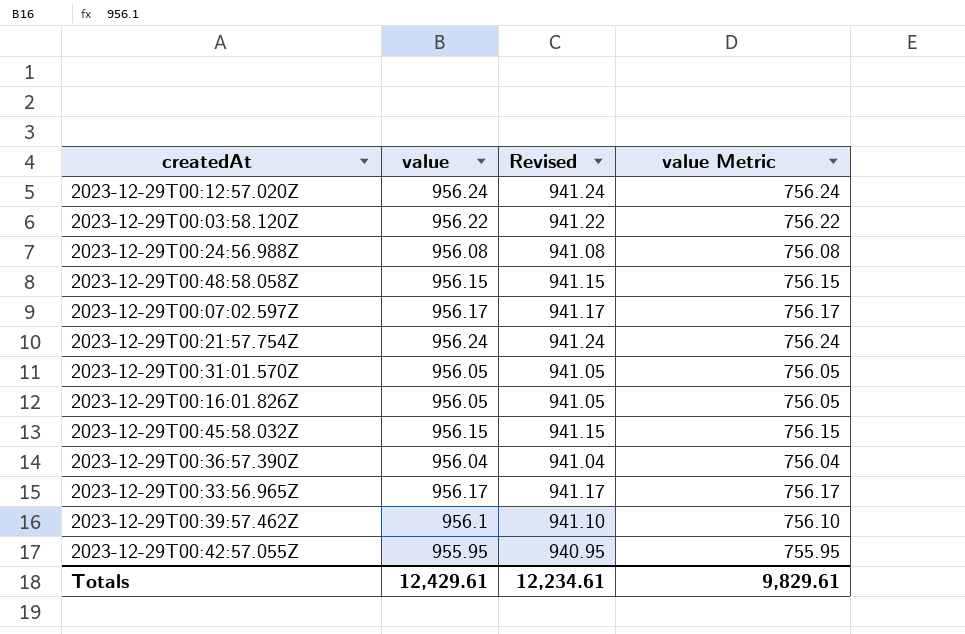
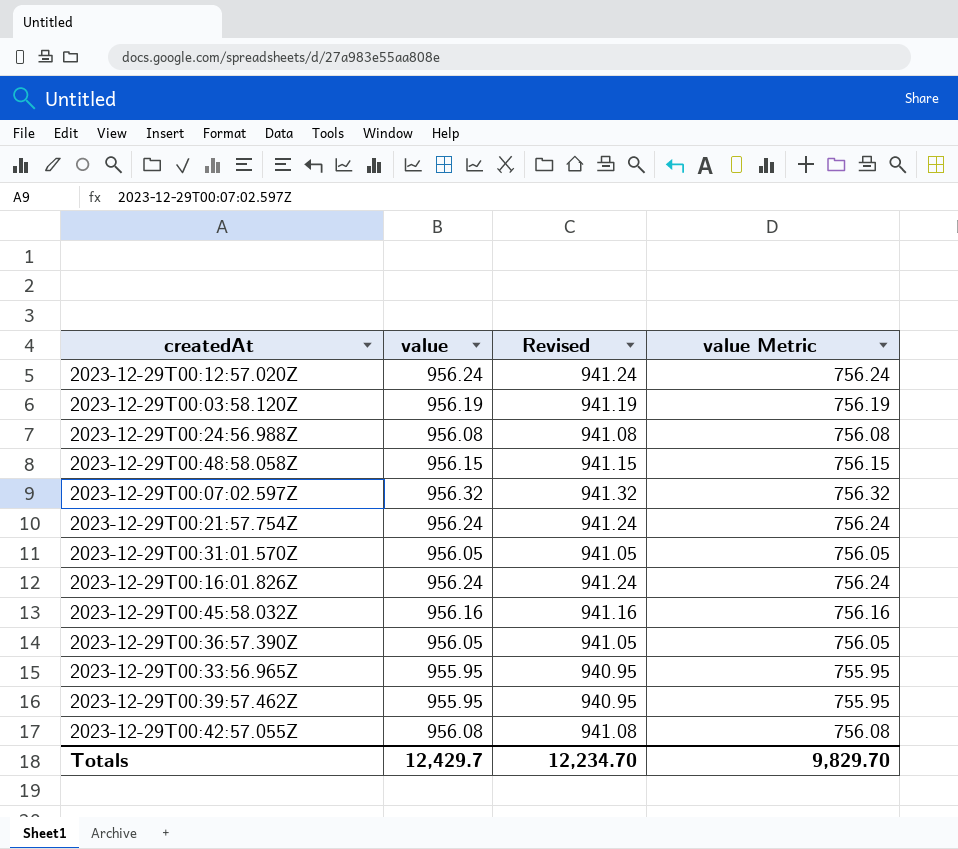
2023-12-29T00:03:58.120Z | value: 956.22 -> 956.19
2023-12-29T00:03:58.120Z | Revised: 941.22 -> 941.19
2023-12-29T00:03:58.120Z | value Metric: 756.22 -> 756.19
2023-12-29T00:07:02.597Z | value: 956.17 -> 956.32
2023-12-29T00:07:02.597Z | Revised: 941.17 -> 941.32
2023-12-29T00:07:02.597Z | value Metric: 756.17 -> 756.32
2023-12-29T00:16:01.826Z | value: 956.05 -> 956.24
2023-12-29T00:16:01.826Z | Revised: 941.05 -> 941.24
2023-12-29T00:16:01.826Z | value Metric: 756.05 -> 756.24
2023-12-29T00:45:58.032Z | value: 956.15 -> 956.16
2023-12-29T00:45:58.032Z | Revised: 941.15 -> 941.16
2023-12-29T00:45:58.032Z | value Metric: 756.15 -> 756.16
2023-12-29T00:36:57.390Z | value: 956.04 -> 956.05
2023-12-29T00:36:57.390Z | Revised: 941.04 -> 941.05
2023-12-29T00:36:57.390Z | value Metric: 756.04 -> 756.05
2023-12-29T00:33:56.965Z | value: 956.17 -> 955.95
2023-12-29T00:33:56.965Z | Revised: 941.17 -> 940.95
2023-12-29T00:33:56.965Z | value Metric: 756.17 -> 755.95
2023-12-29T00:39:57.462Z | value: 956.1 -> 955.95
2023-12-29T00:39:57.462Z | Revised: 941.10 -> 940.95
2023-12-29T00:39:57.462Z | value Metric: 756.10 -> 755.95
2023-12-29T00:42:57.055Z | value: 955.95 -> 956.08
2023-12-29T00:42:57.055Z | Revised: 940.95 -> 941.08
2023-12-29T00:42:57.055Z | value Metric: 755.95 -> 756.08
Totals | value: 12,429.61 -> 12,429.7
Totals | Revised: 12,234.61 -> 12,234.70
Totals | value Metric: 9,829.61 -> 9,829.70

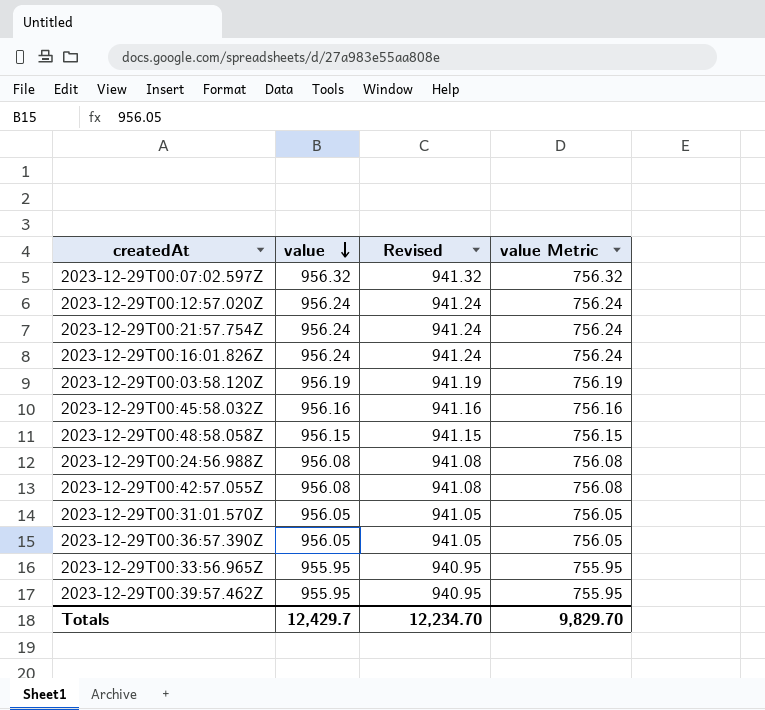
row order: none -> value descending

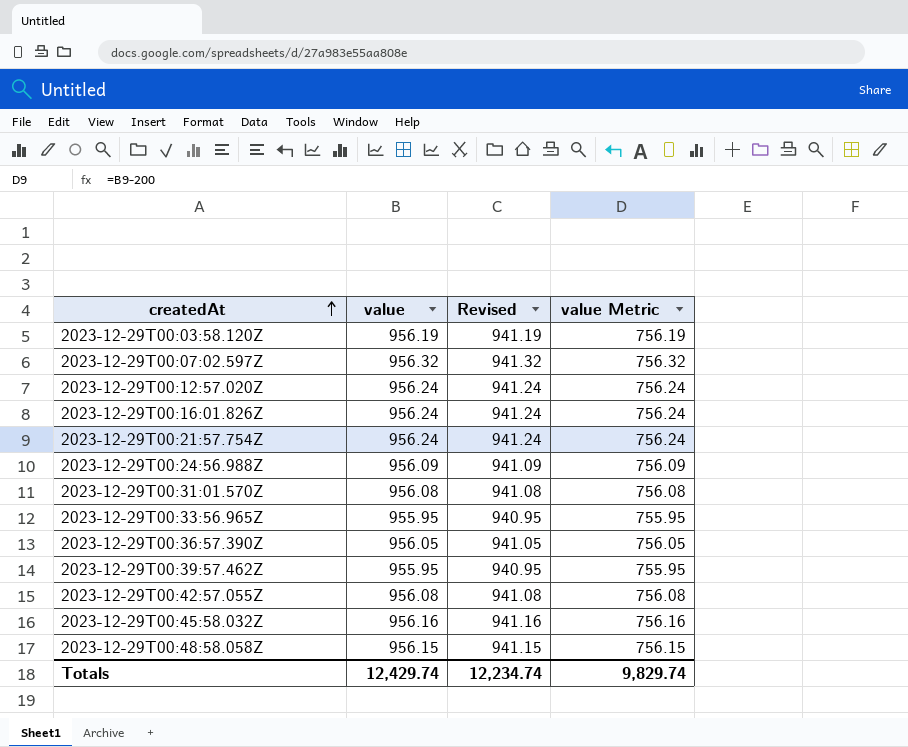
row order: value descending -> createdAt ascending
2023-12-29T00:24:56.988Z | value: 956.08 -> 956.09
2023-12-29T00:24:56.988Z | Revised: 941.08 -> 941.09
2023-12-29T00:24:56.988Z | value Metric: 756.08 -> 756.09
2023-12-29T00:31:01.570Z | value: 956.05 -> 956.08
2023-12-29T00:31:01.570Z | Revised: 941.05 -> 941.08
2023-12-29T00:31:01.570Z | value Metric: 756.05 -> 756.08
Totals | value: 12,429.7 -> 12,429.74
Totals | Revised: 12,234.70 -> 12,234.74
Totals | value Metric: 9,829.70 -> 9,829.74

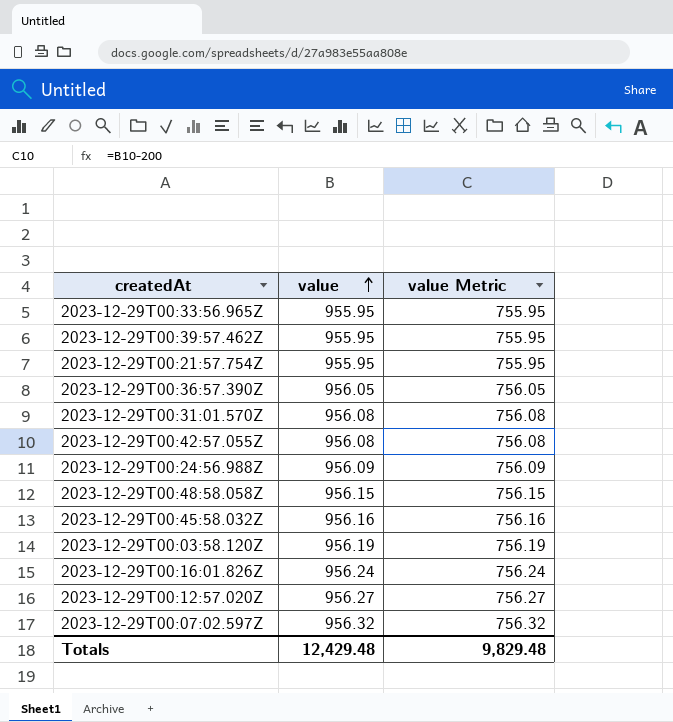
row order: createdAt ascending -> value ascending
column Revised | formula: [value] - 15 -> none
2023-12-29T00:21:57.754Z | value: 956.24 -> 955.95
2023-12-29T00:21:57.754Z | value Metric: 756.24 -> 755.95
2023-12-29T00:12:57.020Z | value: 956.24 -> 956.27
2023-12-29T00:12:57.020Z | value Metric: 756.24 -> 756.27
Totals | value: 12,429.74 -> 12,429.48
Totals | value Metric: 9,829.74 -> 9,829.48

